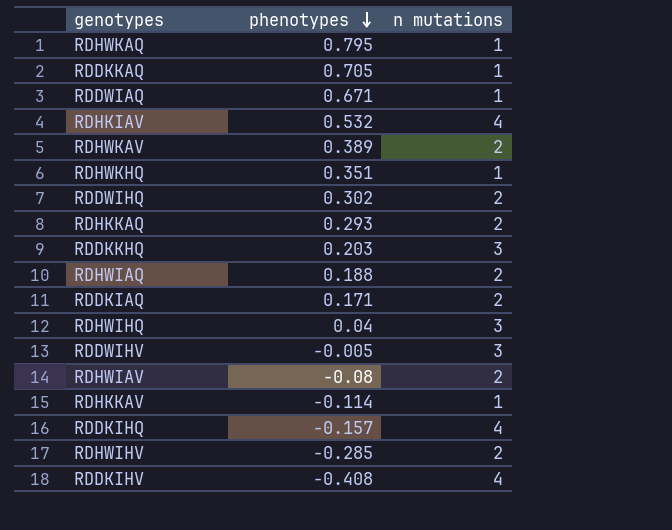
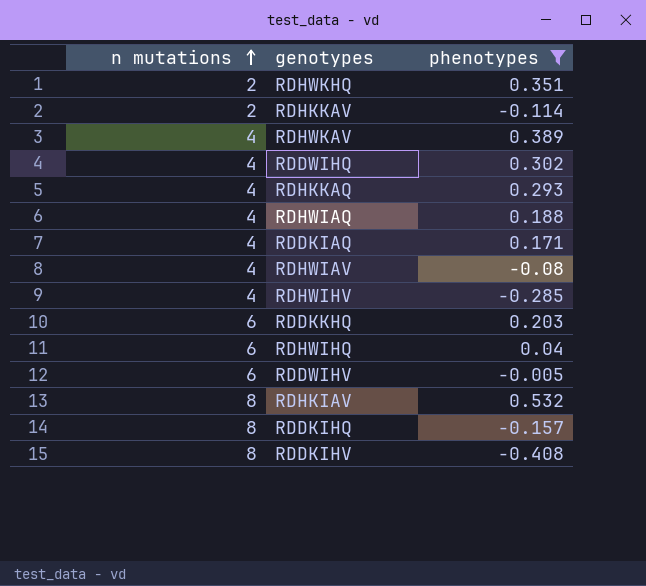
filter: none -> phenotypes <= 0.532
row order: phenotypes descending -> n mutations ascending
column n mutations | position: 3 -> 1
RDHWKHQ | n mutations: 1 -> 2
RDHKKAV | n mutations: 1 -> 2
RDHWKAV | n mutations: 2 -> 4
RDDWIHQ | n mutations: 2 -> 4
RDHKKAQ | n mutations: 2 -> 4
RDHWIAQ | n mutations: 2 -> 4
RDDKIAQ | n mutations: 2 -> 4
RDHWIAV | n mutations: 2 -> 4
RDHWIHV | n mutations: 2 -> 4
RDDKKHQ | n mutations: 3 -> 6
RDHWIHQ | n mutations: 3 -> 6
RDDWIHV | n mutations: 3 -> 6
RDHKIAV | n mutations: 4 -> 8
RDDKIHQ | n mutations: 4 -> 8
RDDKIHV | n mutations: 4 -> 8

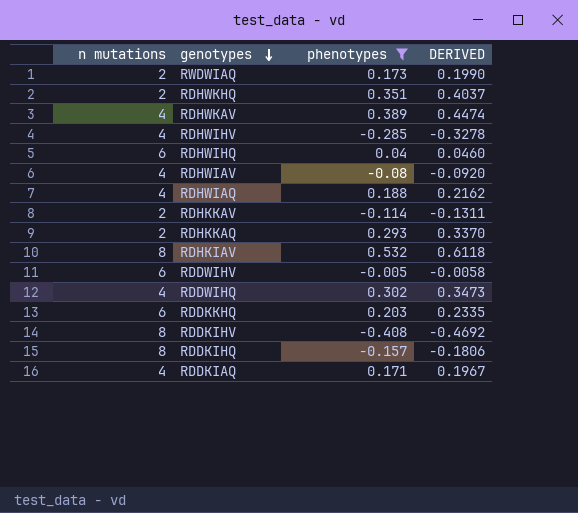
row order: n mutations ascending -> genotypes descending
column DERIVED | formula: none -> [phenotypes] * 1.15
row RWDWIAQ: none -> 2 | 0.173 | 0.1990
RDHKKAQ | n mutations: 4 -> 2

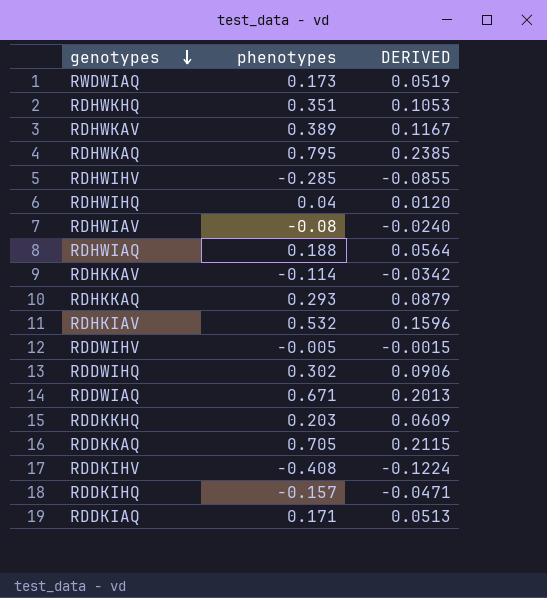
filter: phenotypes <= 0.532 -> none
column n mutations | position: 1 -> none
column DERIVED | formula: [phenotypes] * 1.15 -> [phenotypes] * 0.3

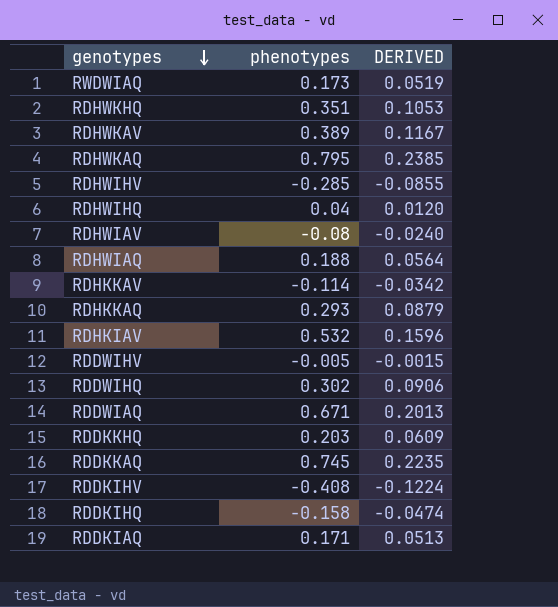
RDDKKAQ | phenotypes: 0.705 -> 0.745
RDDKKAQ | DERIVED: 0.2115 -> 0.2235
RDDKIHQ | phenotypes: -0.157 -> -0.158
RDDKIHQ | DERIVED: -0.0471 -> -0.0474

